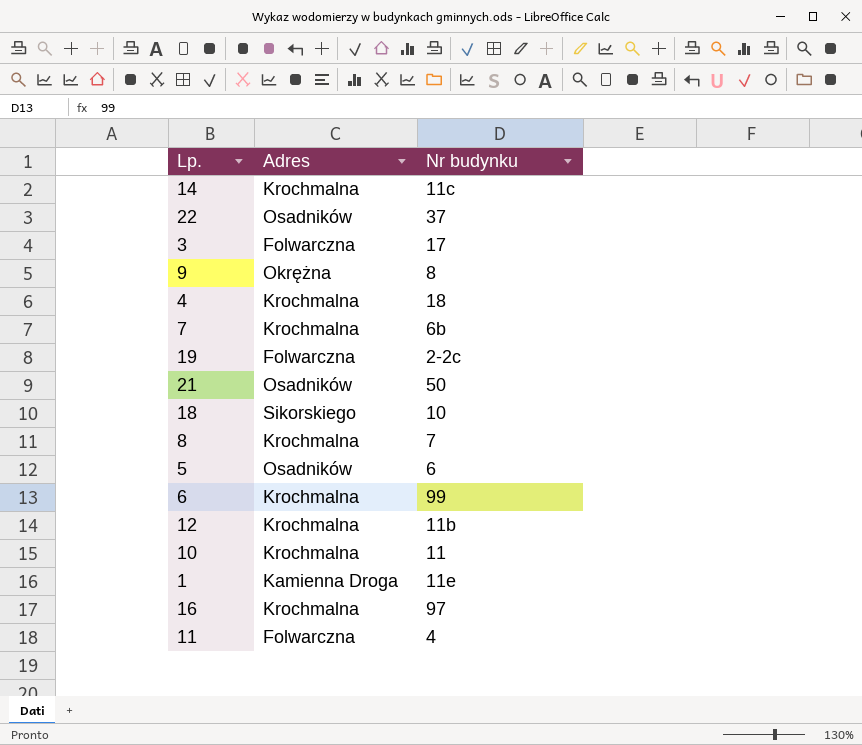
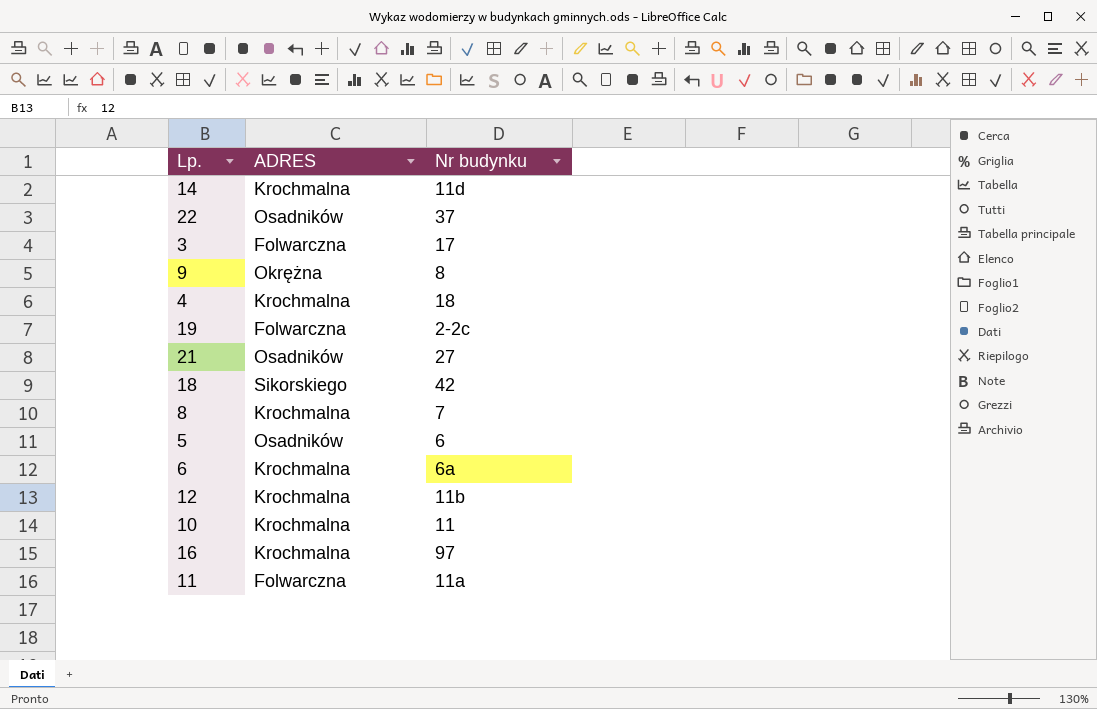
column name: Adres -> ADRES
row 7: Krochmalna | 6b -> none
row 1: Kamienna Droga | 11e -> none
14 | Nr budynku: 11c -> 11d
21 | Nr budynku: 50 -> 27
18 | Nr budynku: 10 -> 42
6 | Nr budynku: 99 -> 6a
11 | Nr budynku: 4 -> 11a

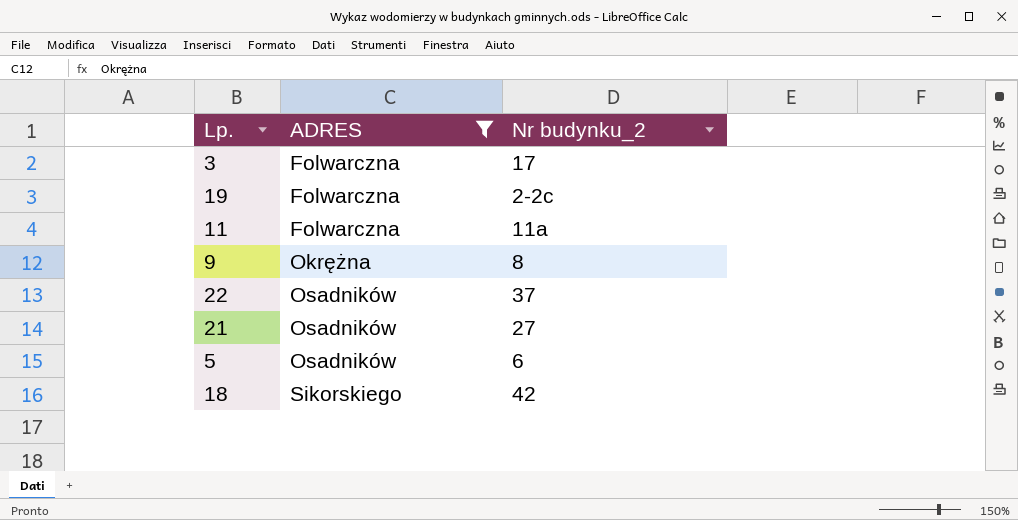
filter: none -> ADRES != Krochmalna
row order: none -> ADRES ascending
column name: Nr budynku -> Nr budynku_2

